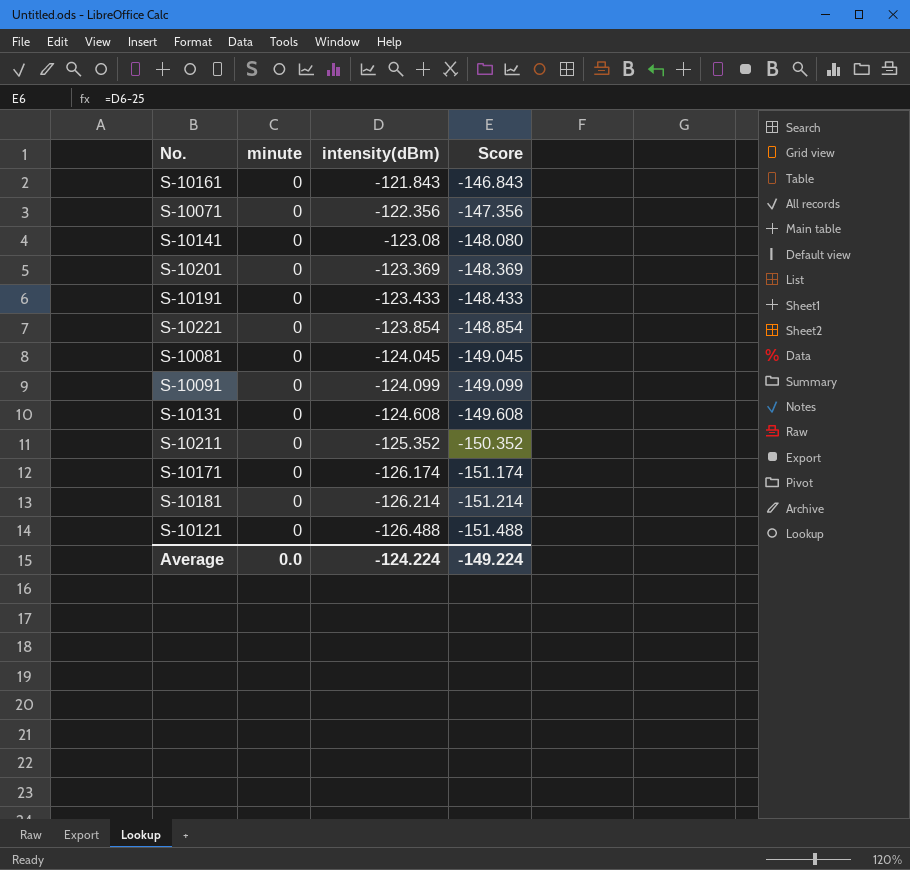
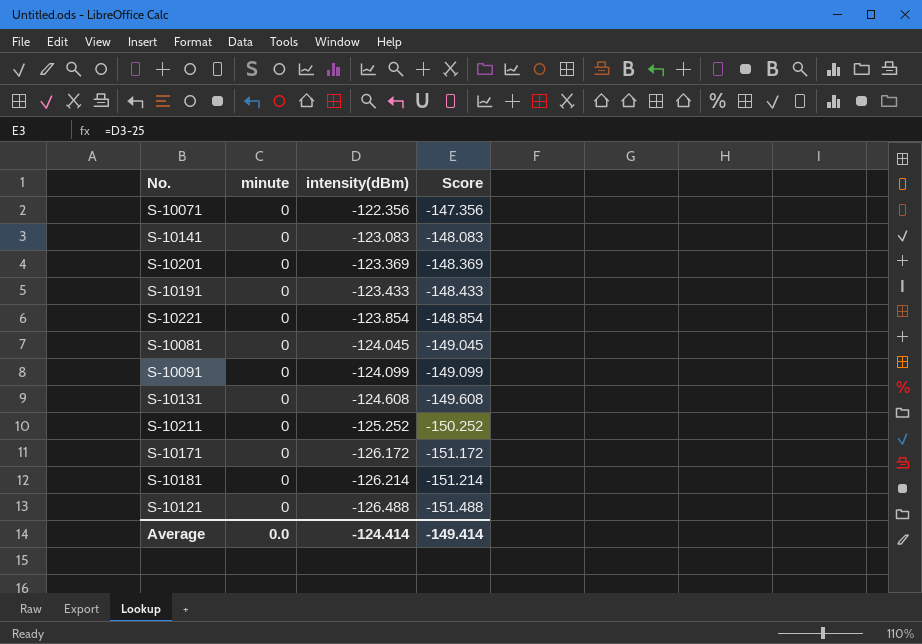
row S-10161: 0 | -121.843 | -146.843 -> none
S-10141 | intensity(dBm): -123.08 -> -123.083
S-10141 | Score: -148.080 -> -148.083
S-10211 | intensity(dBm): -125.352 -> -125.252
S-10211 | Score: -150.352 -> -150.252
S-10171 | intensity(dBm): -126.174 -> -126.172
S-10171 | Score: -151.174 -> -151.172
Average | intensity(dBm): -124.224 -> -124.414
Average | Score: -149.224 -> -149.414

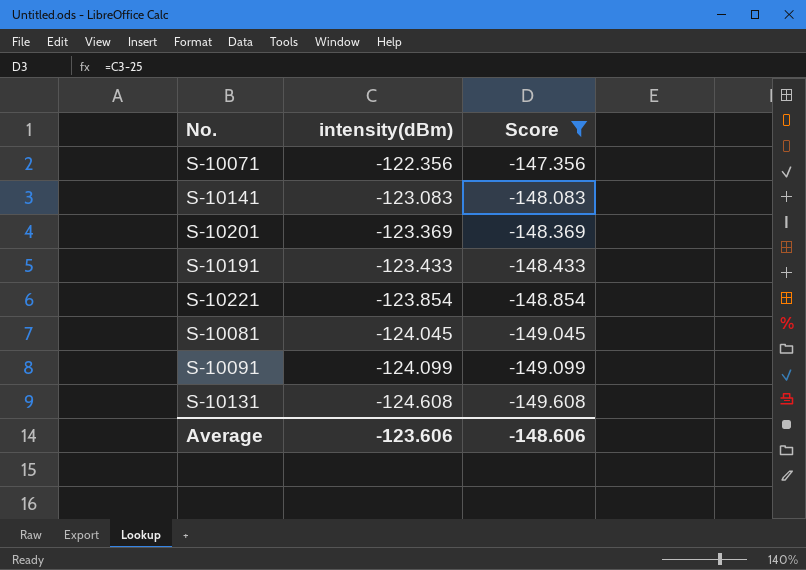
filter: none -> Score >= -149.608
column minute | position: 2 -> none
Average | intensity(dBm): -124.414 -> -123.606
Average | Score: -149.414 -> -148.606

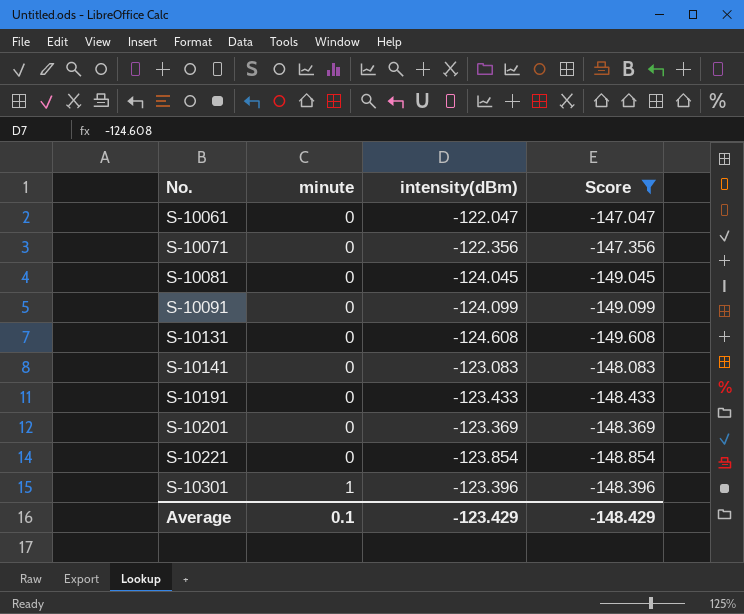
row order: intensity(dBm) descending -> No. ascending
column minute | position: none -> 2
row S-10061: none -> 0 | -122.047 | -147.047
row S-10301: none -> 1 | -123.396 | -148.396
Average | intensity(dBm): -123.606 -> -123.429
Average | Score: -148.606 -> -148.429

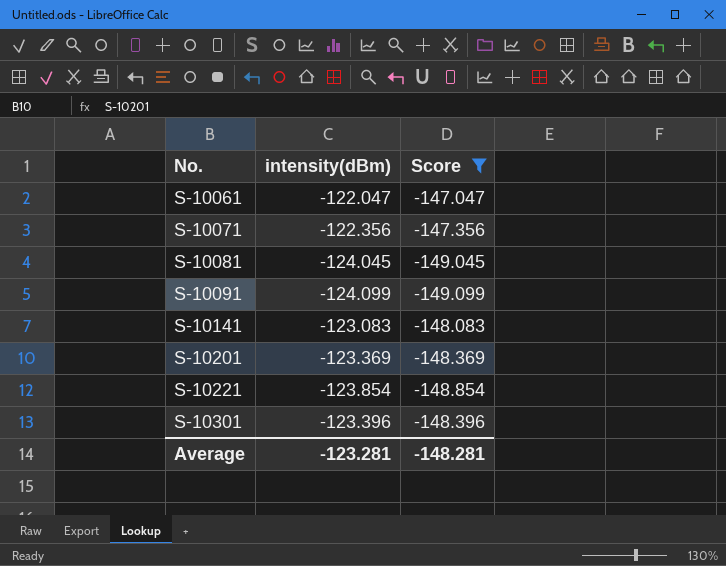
column minute | position: 2 -> none
row S-10131: 0 | -124.608 | -149.608 -> none
row S-10191: 0 | -123.433 | -148.433 -> none
Average | intensity(dBm): -123.429 -> -123.281
Average | Score: -148.429 -> -148.281

